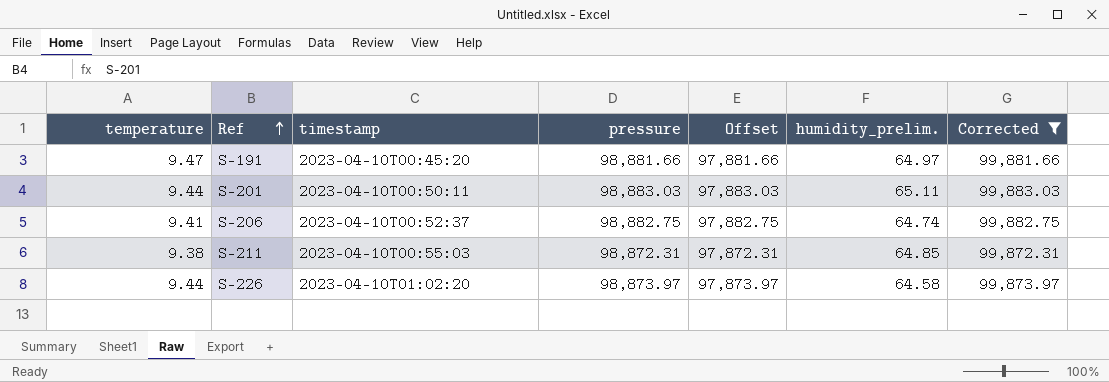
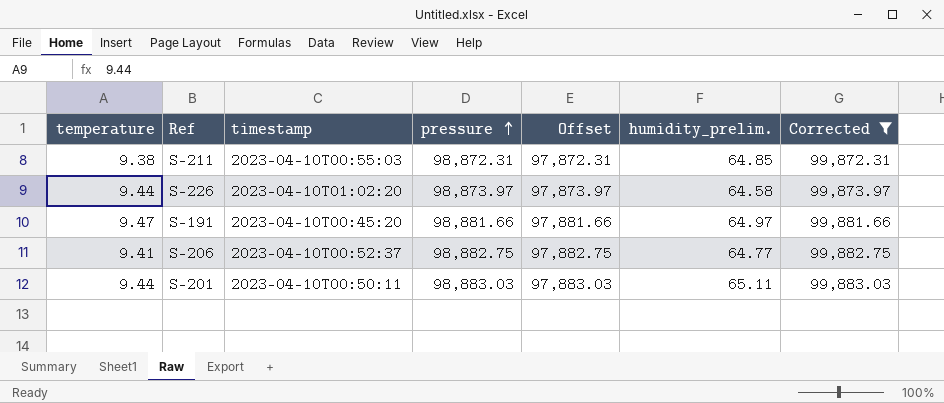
row order: Ref ascending -> pressure ascending
S-206 | humidity_prelim.: 64.74 -> 64.77

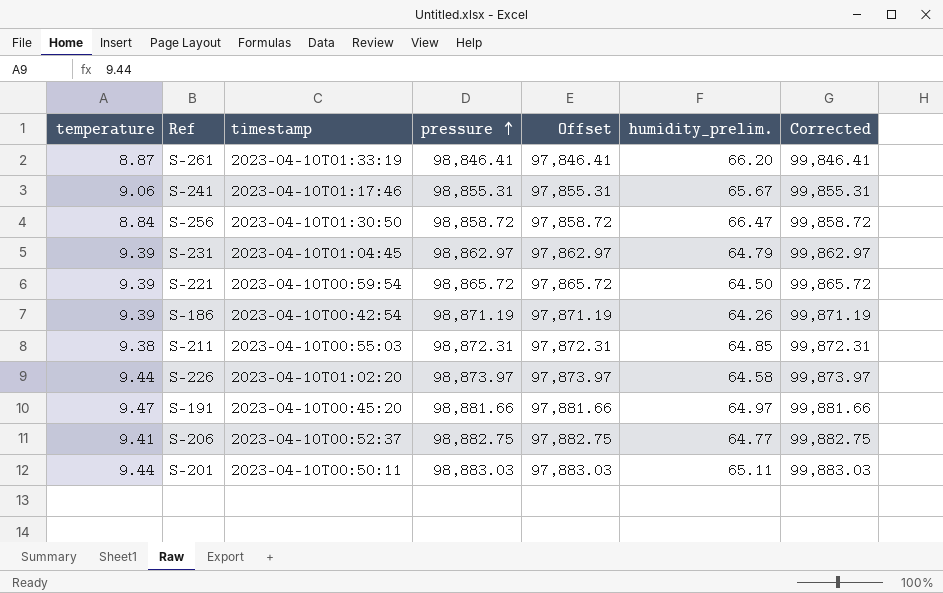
filter: Corrected >= 99,872.31 -> none

